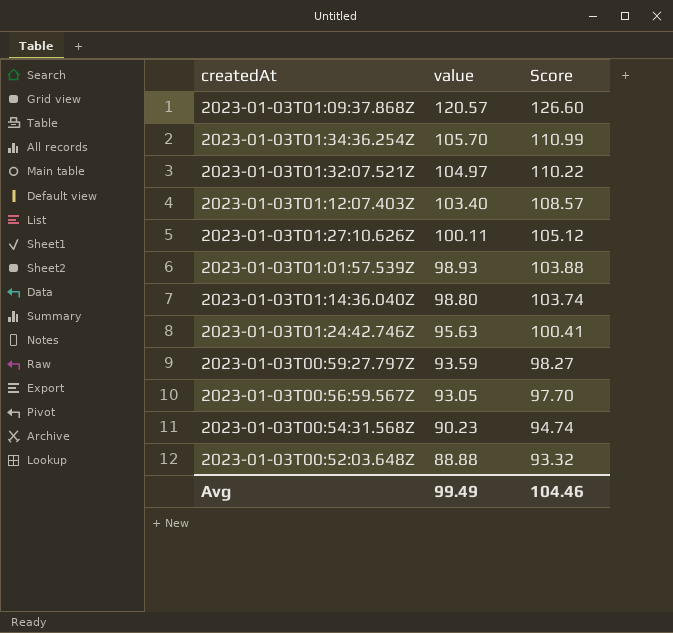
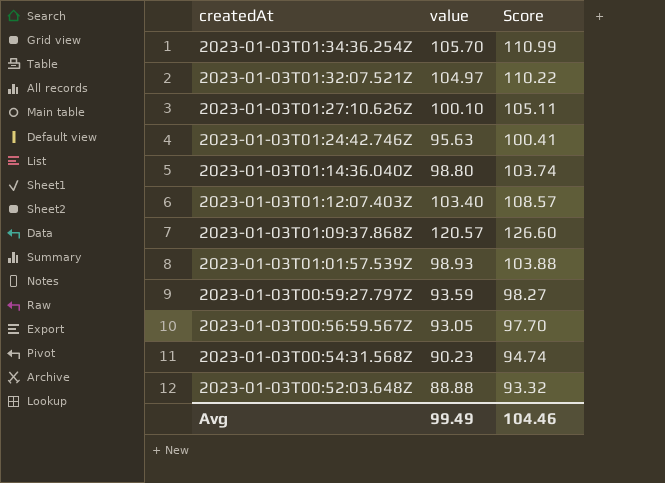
row order: value descending -> createdAt descending
2023-01-03T01:27:10.626Z | value: 100.11 -> 100.10
2023-01-03T01:27:10.626Z | Score: 105.12 -> 105.11

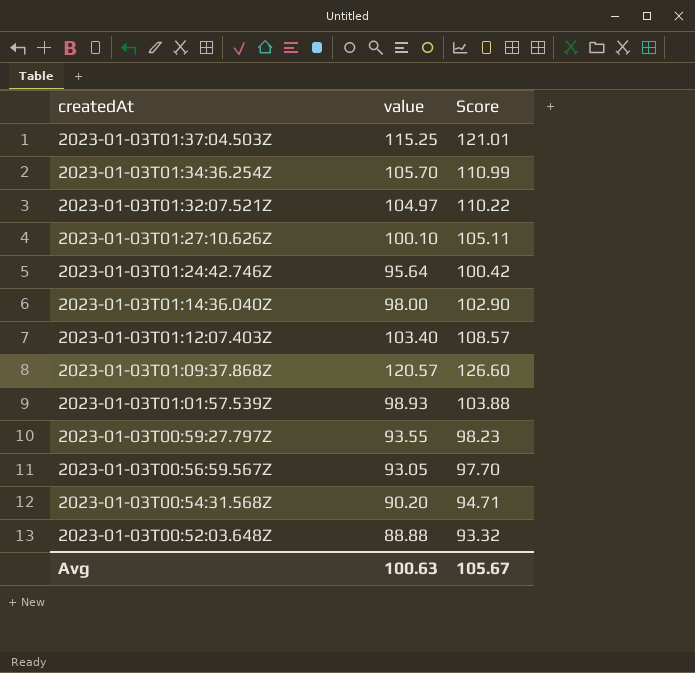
row 2023-01-03T01:37:04.503Z: none -> 115.25 | 121.01
2023-01-03T01:24:42.746Z | value: 95.63 -> 95.64
2023-01-03T01:24:42.746Z | Score: 100.41 -> 100.42
2023-01-03T01:14:36.040Z | value: 98.80 -> 98.00
2023-01-03T01:14:36.040Z | Score: 103.74 -> 102.90
2023-01-03T00:59:27.797Z | value: 93.59 -> 93.55
2023-01-03T00:59:27.797Z | Score: 98.27 -> 98.23
2023-01-03T00:54:31.568Z | value: 90.23 -> 90.20
2023-01-03T00:54:31.568Z | Score: 94.74 -> 94.71
Avg | value: 99.49 -> 100.63
Avg | Score: 104.46 -> 105.67

